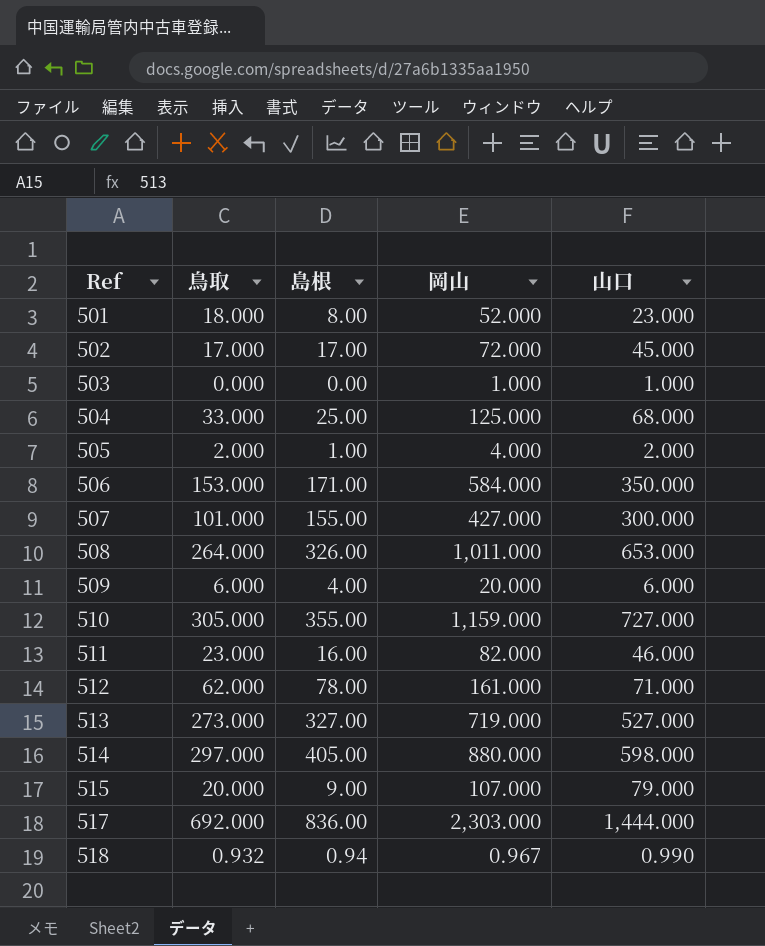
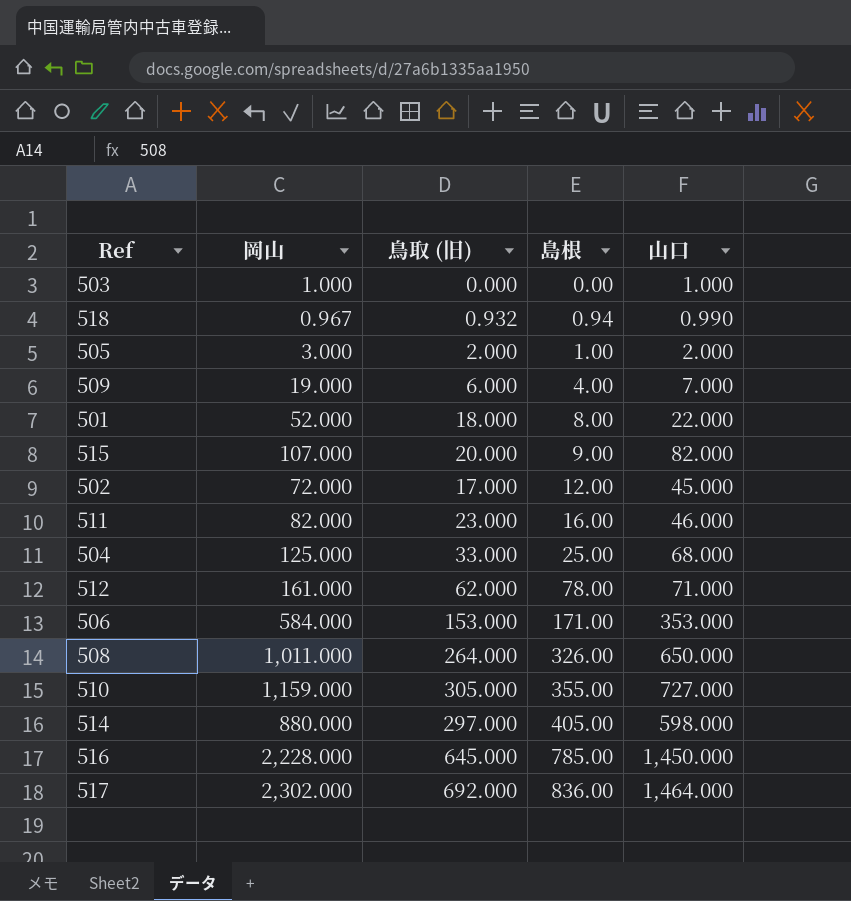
row order: Ref ascending -> 島根 ascending
column 岡山 | position: 4 -> 2
column name: 鳥取 -> 鳥取 (旧)
row 507: 101.000 | 155.00 | 427.000 | 300.000 -> none
row 513: 273.000 | 327.00 | 719.000 | 527.000 -> none
505 | 岡山: 4.000 -> 3.000
509 | 岡山: 20.000 -> 19.000
509 | 山口: 6.000 -> 7.000
501 | 山口: 23.000 -> 22.000
515 | 山口: 79.000 -> 82.000
502 | 島根: 17.00 -> 12.00
506 | 山口: 350.000 -> 353.000
508 | 山口: 653.000 -> 650.000
row 516: none -> 2,228.000 | 645.000 | 785.00 | 1,450.000
517 | 岡山: 2,303.000 -> 2,302.000
517 | 山口: 1,444.000 -> 1,464.000

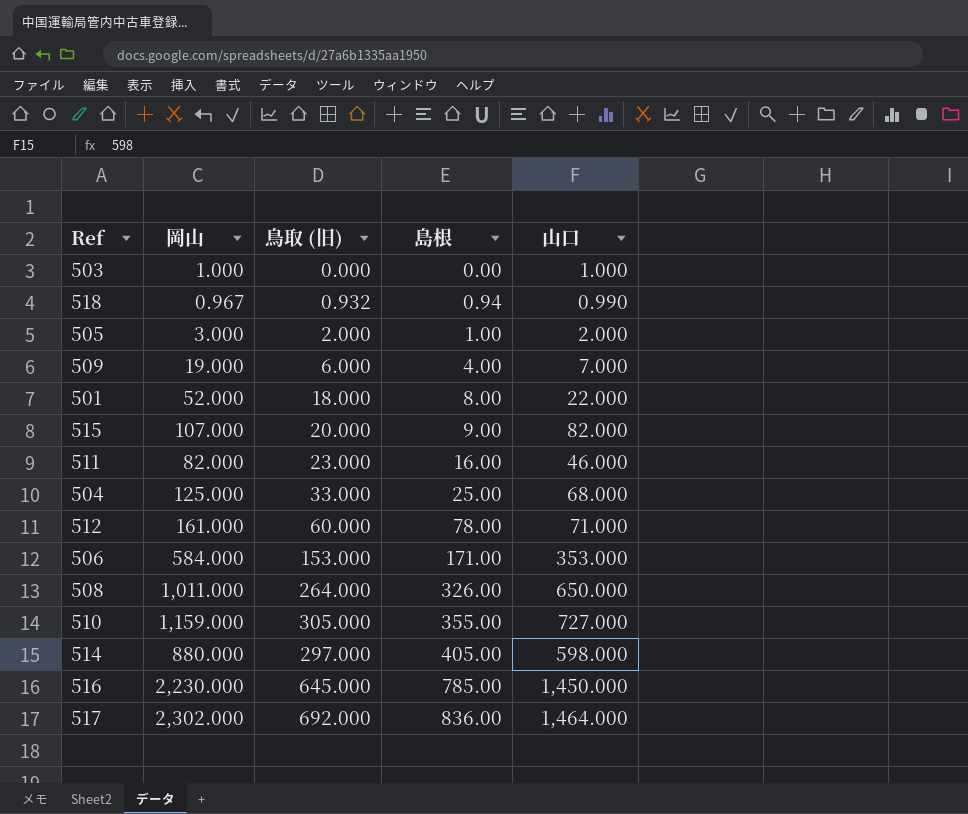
row 502: 72.000 | 17.000 | 12.00 | 45.000 -> none
512 | 鳥取 (旧): 62.000 -> 60.000
516 | 岡山: 2,228.000 -> 2,230.000

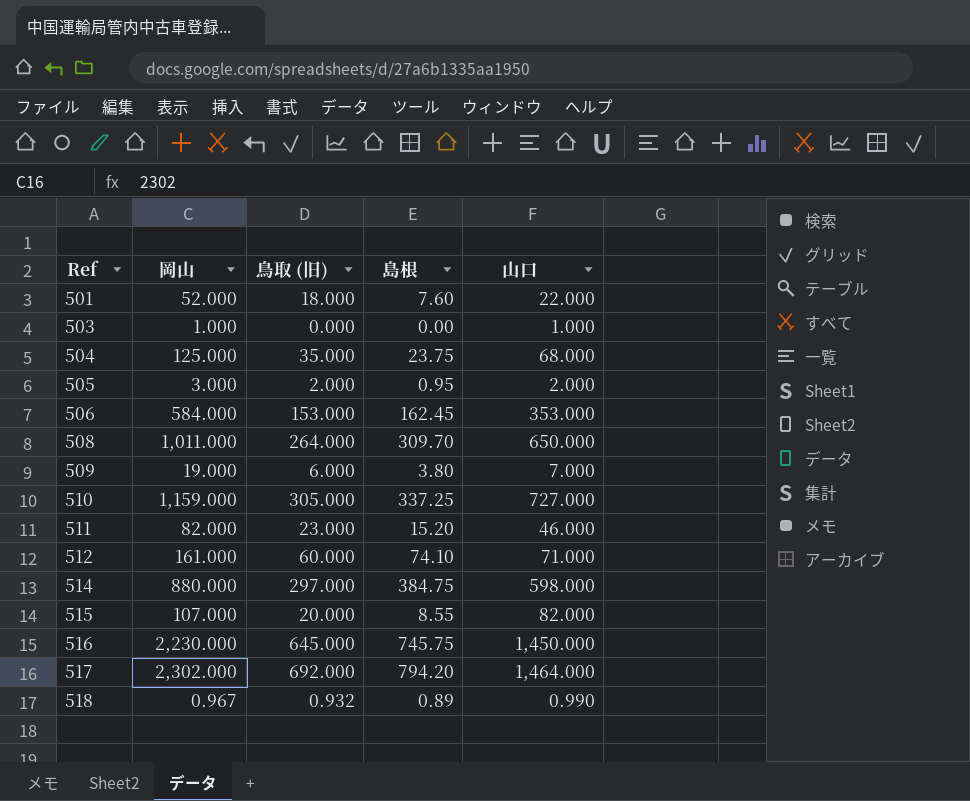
row order: 島根 ascending -> Ref ascending
501 | 島根: 8.00 -> 7.60
504 | 鳥取 (旧): 33.000 -> 35.000
504 | 島根: 25.00 -> 23.75
505 | 島根: 1.00 -> 0.95
506 | 島根: 171.00 -> 162.45
508 | 島根: 326.00 -> 309.70
509 | 島根: 4.00 -> 3.80
510 | 島根: 355.00 -> 337.25
511 | 島根: 16.00 -> 15.20
512 | 島根: 78.00 -> 74.10
514 | 島根: 405.00 -> 384.75
515 | 島根: 9.00 -> 8.55
516 | 島根: 785.00 -> 745.75
517 | 島根: 836.00 -> 794.20
518 | 島根: 0.94 -> 0.89

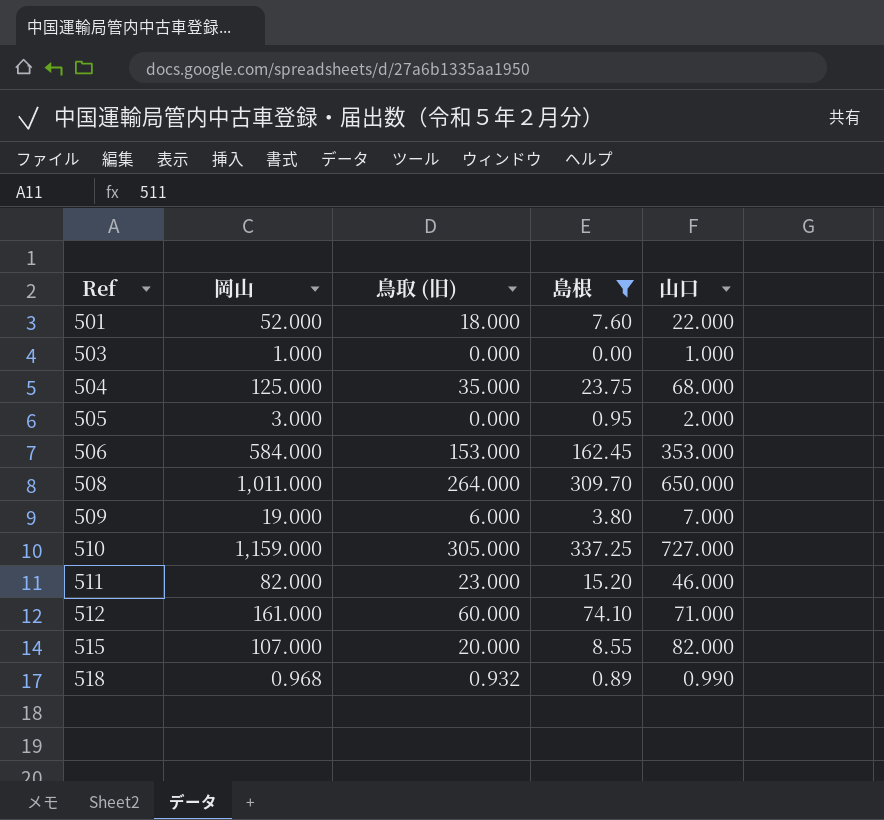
filter: none -> 島根 <= 337.25
505 | 鳥取 (旧): 2.000 -> 0.000
518 | 岡山: 0.967 -> 0.968

